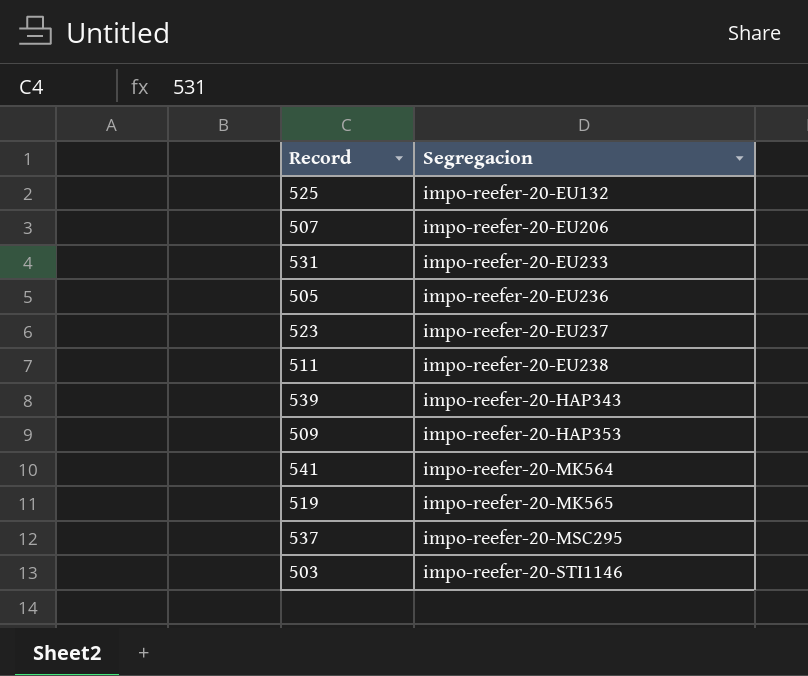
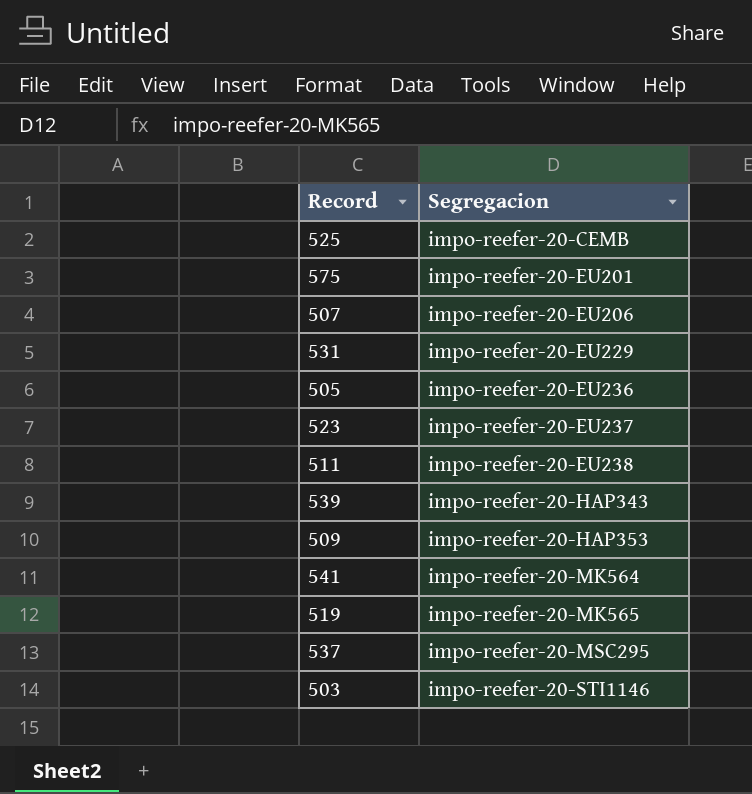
525 | Segregacion: impo-reefer-20-EU132 -> impo-reefer-20-CEMB
row 575: none -> impo-reefer-20-EU201
531 | Segregacion: impo-reefer-20-EU233 -> impo-reefer-20-EU229

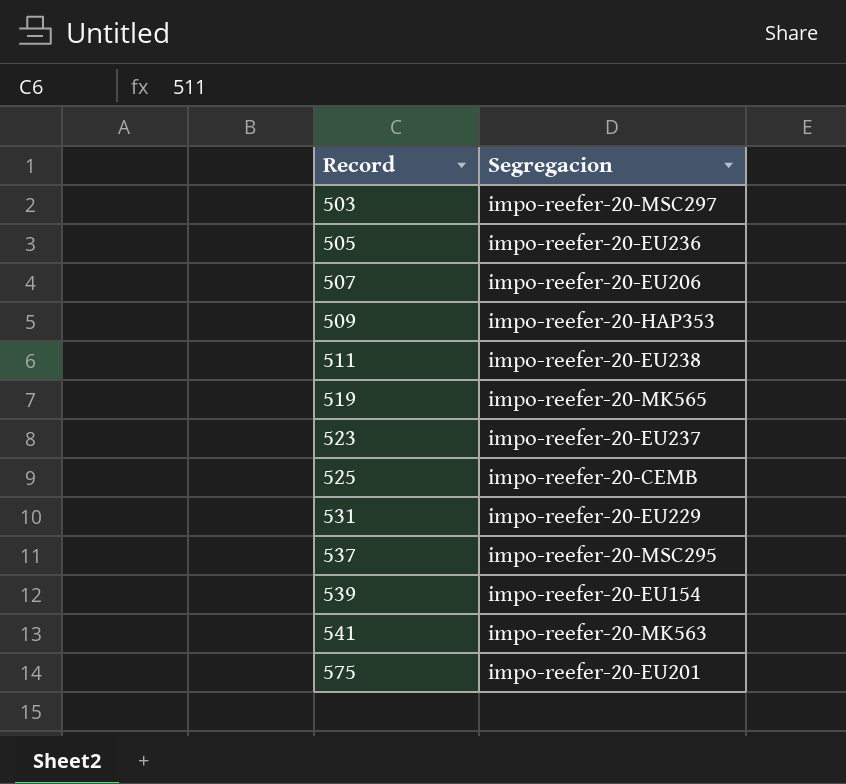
row order: Segregacion ascending -> Record ascending
503 | Segregacion: impo-reefer-20-STI1146 -> impo-reefer-20-MSC297
539 | Segregacion: impo-reefer-20-HAP343 -> impo-reefer-20-EU154
541 | Segregacion: impo-reefer-20-MK564 -> impo-reefer-20-MK563

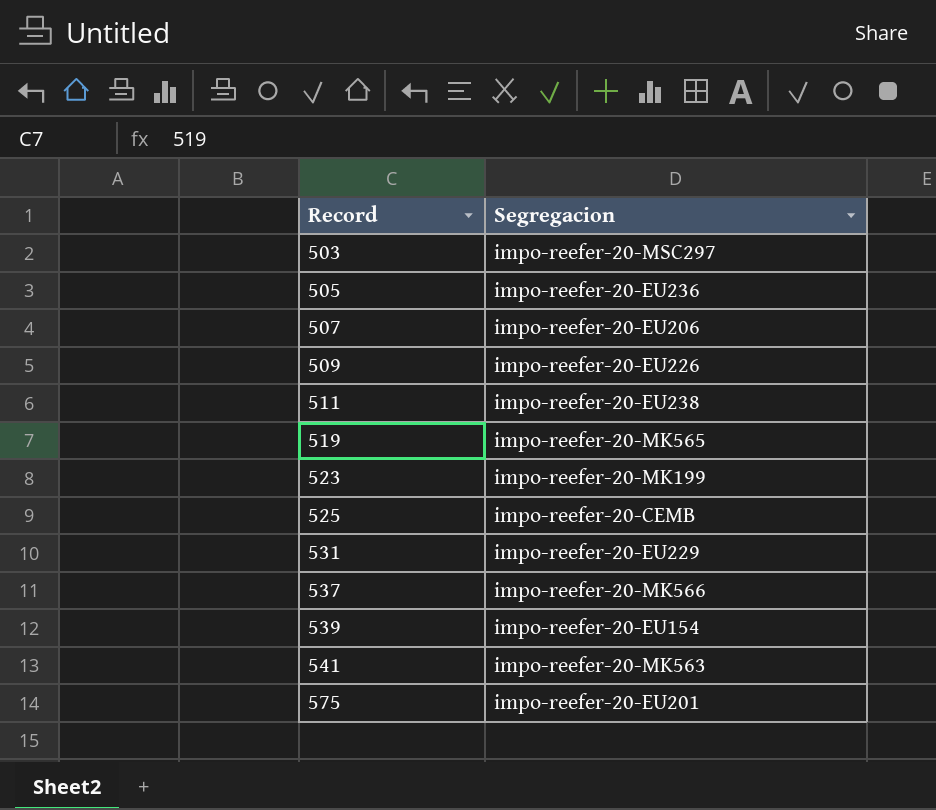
509 | Segregacion: impo-reefer-20-HAP353 -> impo-reefer-20-EU226
523 | Segregacion: impo-reefer-20-EU237 -> impo-reefer-20-MK199
537 | Segregacion: impo-reefer-20-MSC295 -> impo-reefer-20-MK566

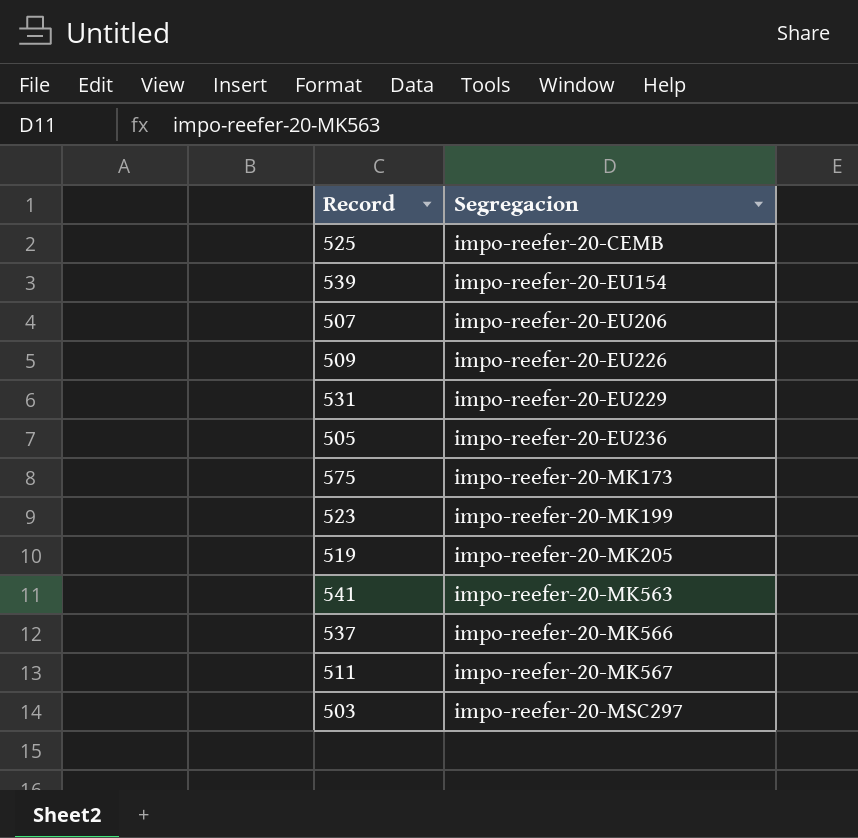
row order: Record ascending -> Segregacion ascending
575 | Segregacion: impo-reefer-20-EU201 -> impo-reefer-20-MK173
519 | Segregacion: impo-reefer-20-MK565 -> impo-reefer-20-MK205
511 | Segregacion: impo-reefer-20-EU238 -> impo-reefer-20-MK567

